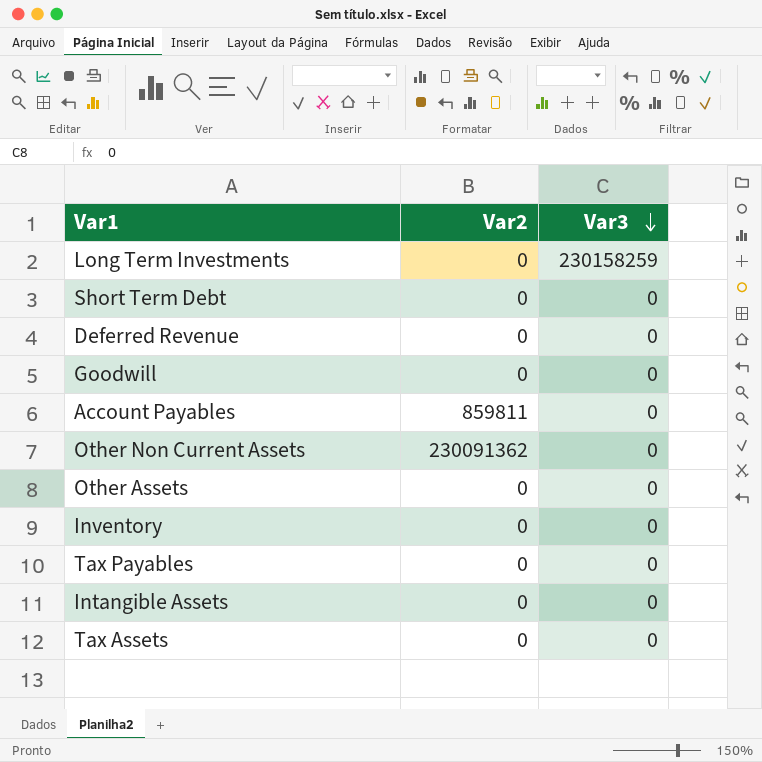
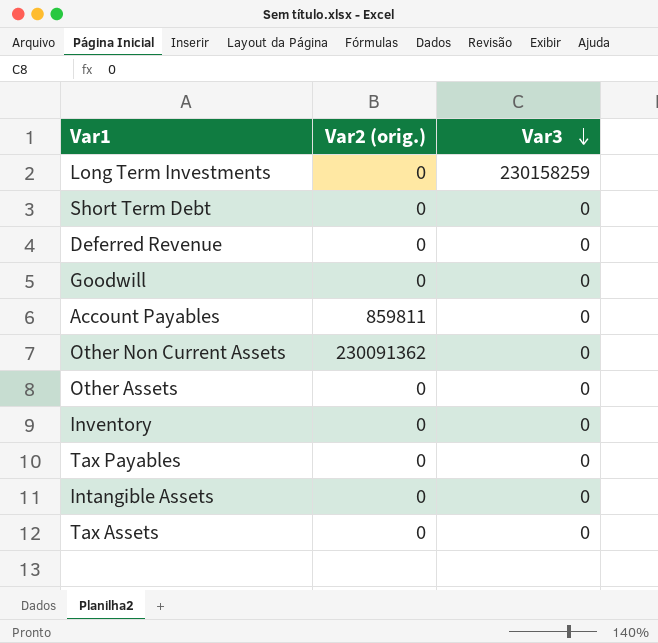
column name: Var2 -> Var2 (orig.)

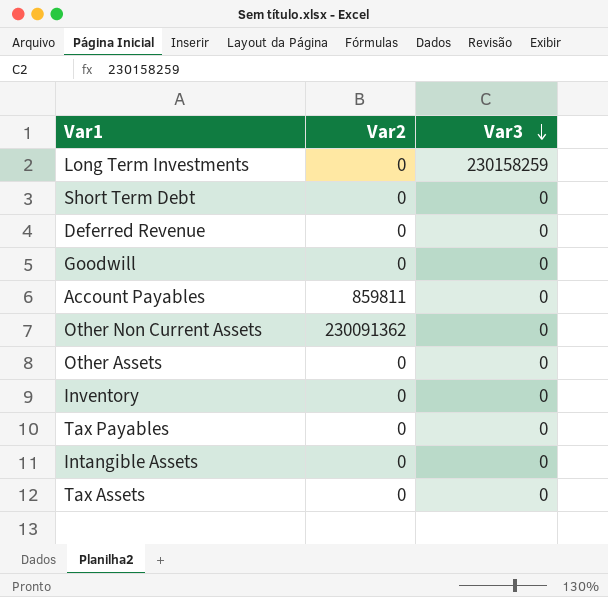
column name: Var2 (orig.) -> Var2

